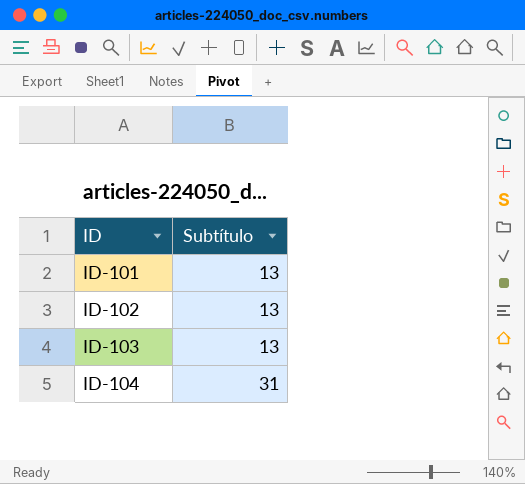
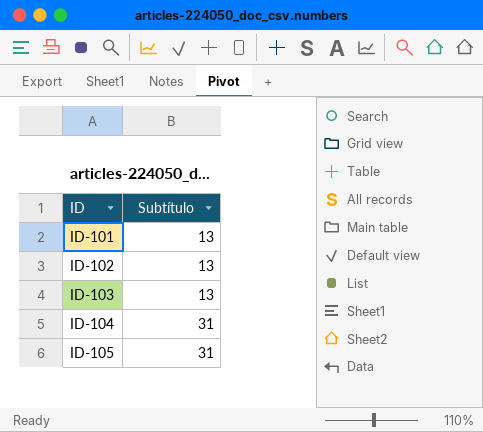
row ID-105: none -> 31

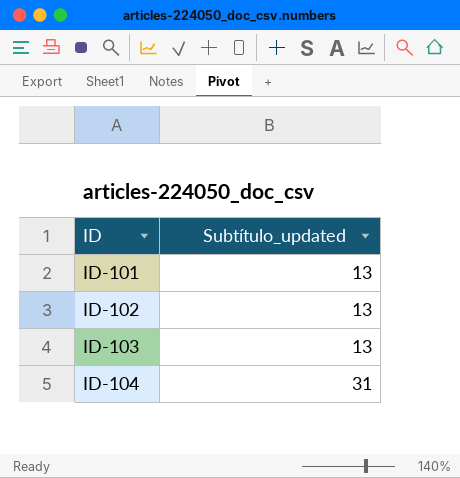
column name: Subtítulo -> Subtítulo_updated
row ID-105: 31 -> none

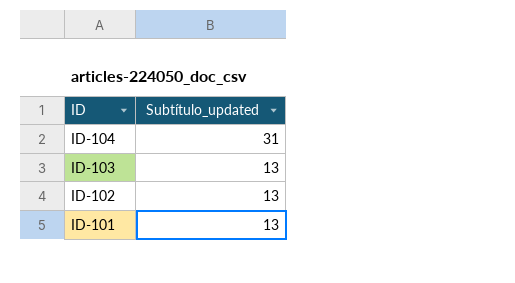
row order: ID ascending -> ID descending

